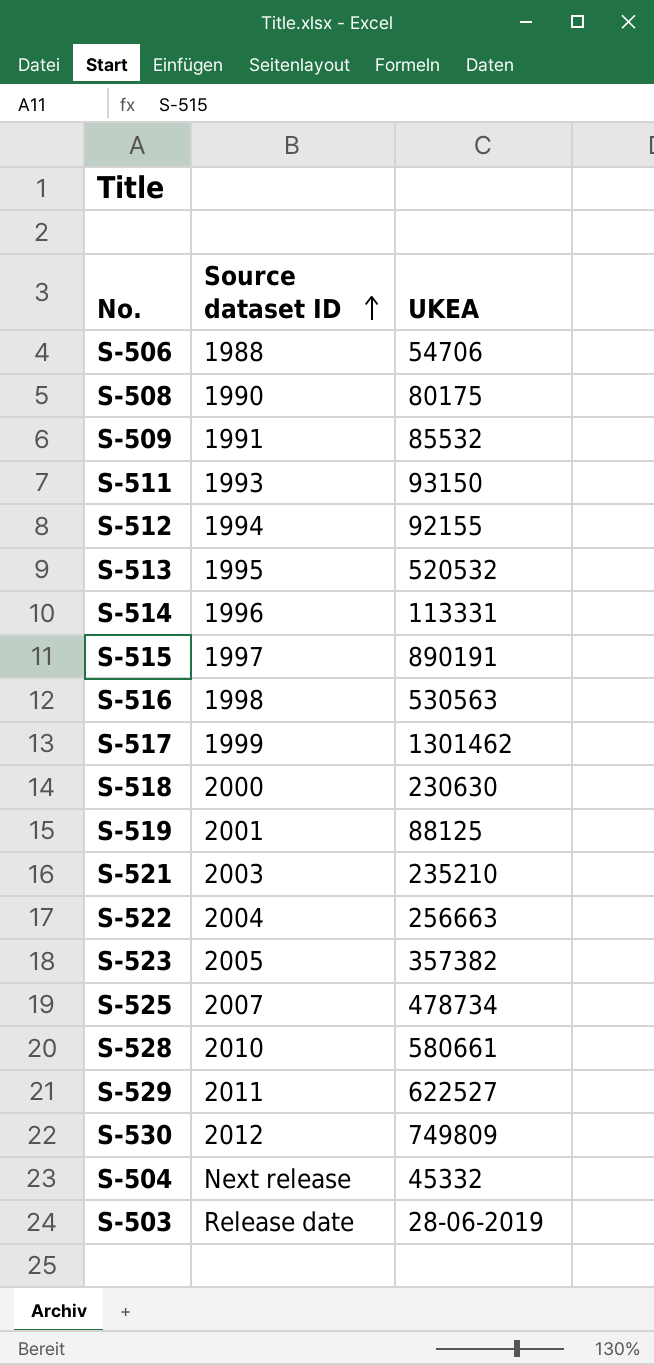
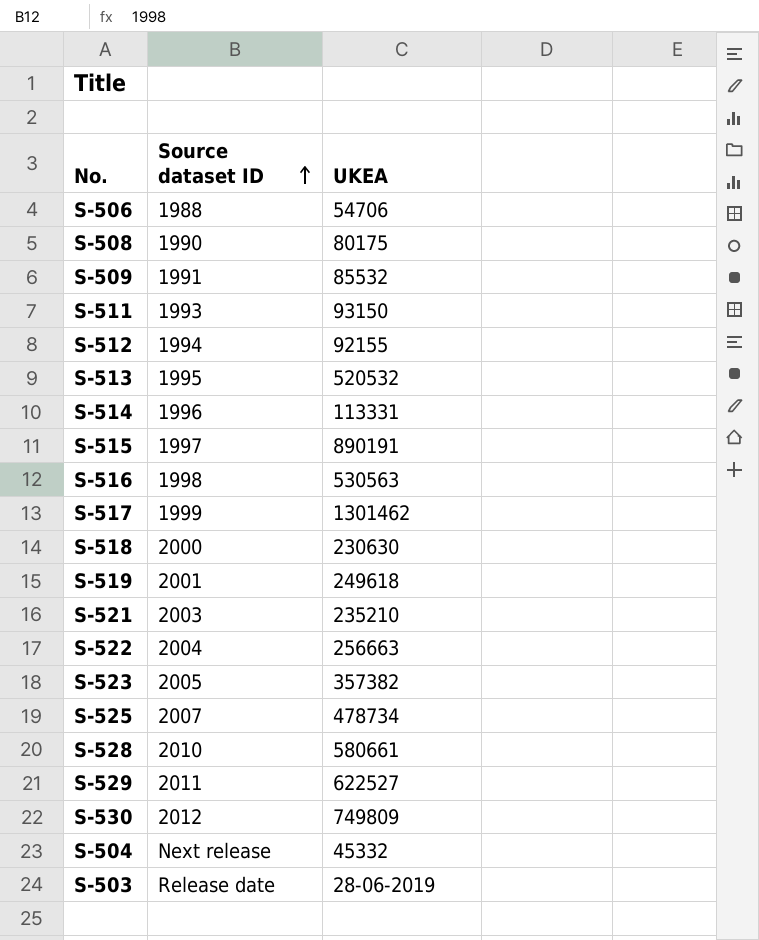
S-519 | UKEA: 88125 -> 249618

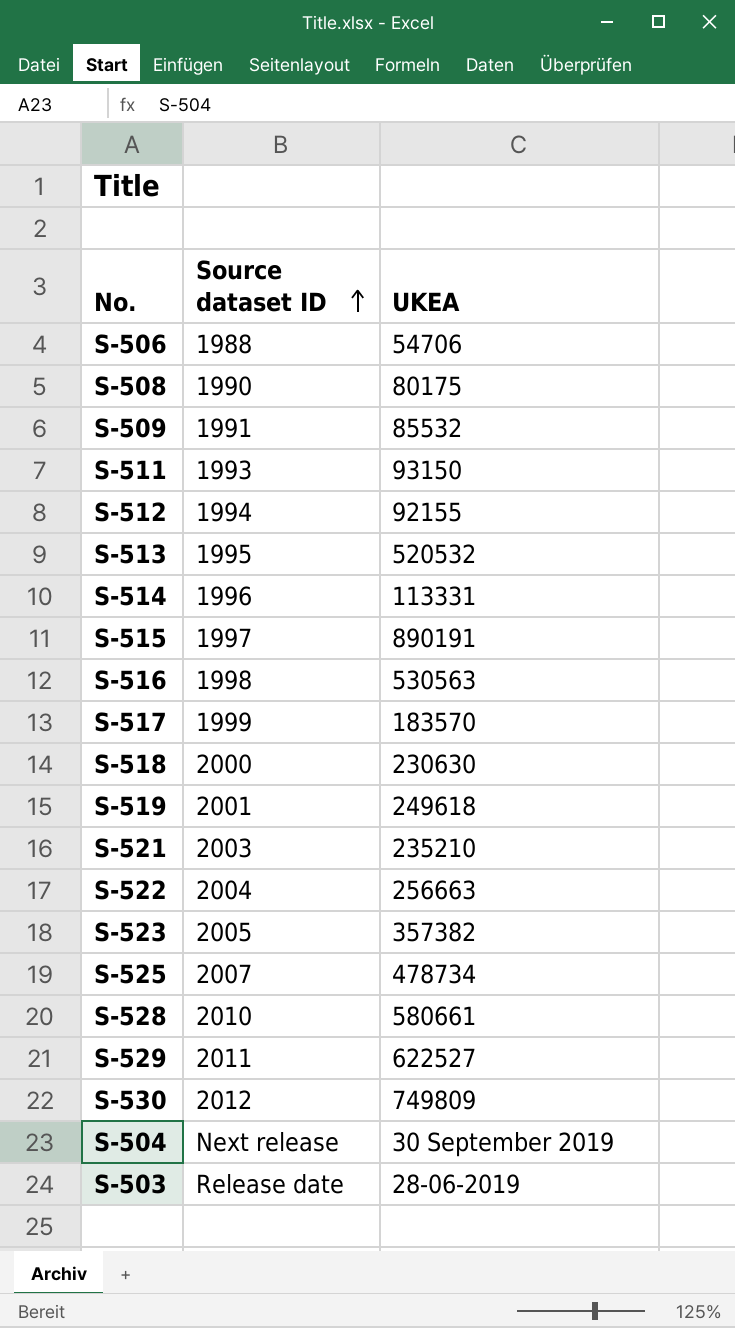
S-517 | UKEA: 1301462 -> 183570
S-504 | UKEA: 45332 -> 30 September 2019

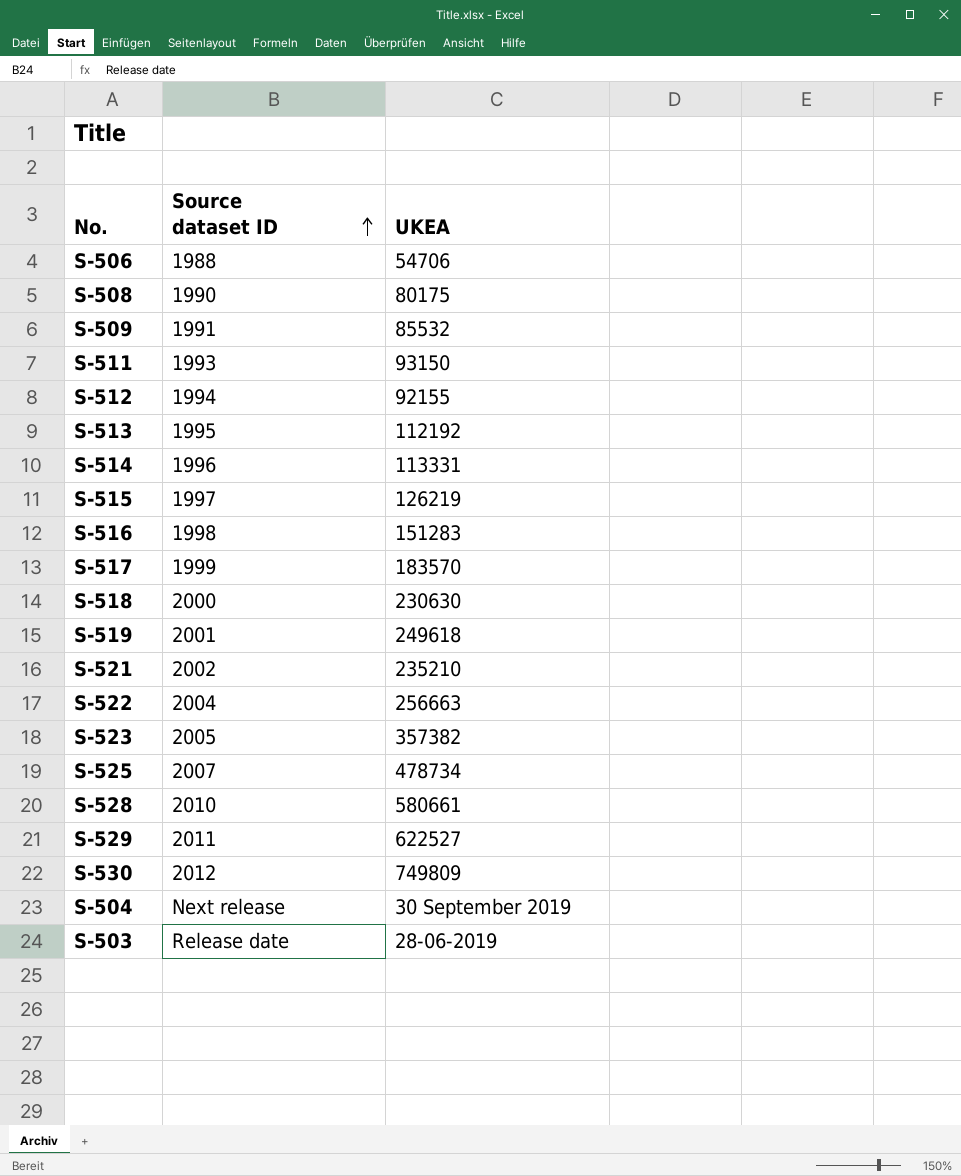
S-513 | UKEA: 520532 -> 112192
S-515 | UKEA: 890191 -> 126219
S-516 | UKEA: 530563 -> 151283
S-521 | Source dataset ID: 2003 -> 2002

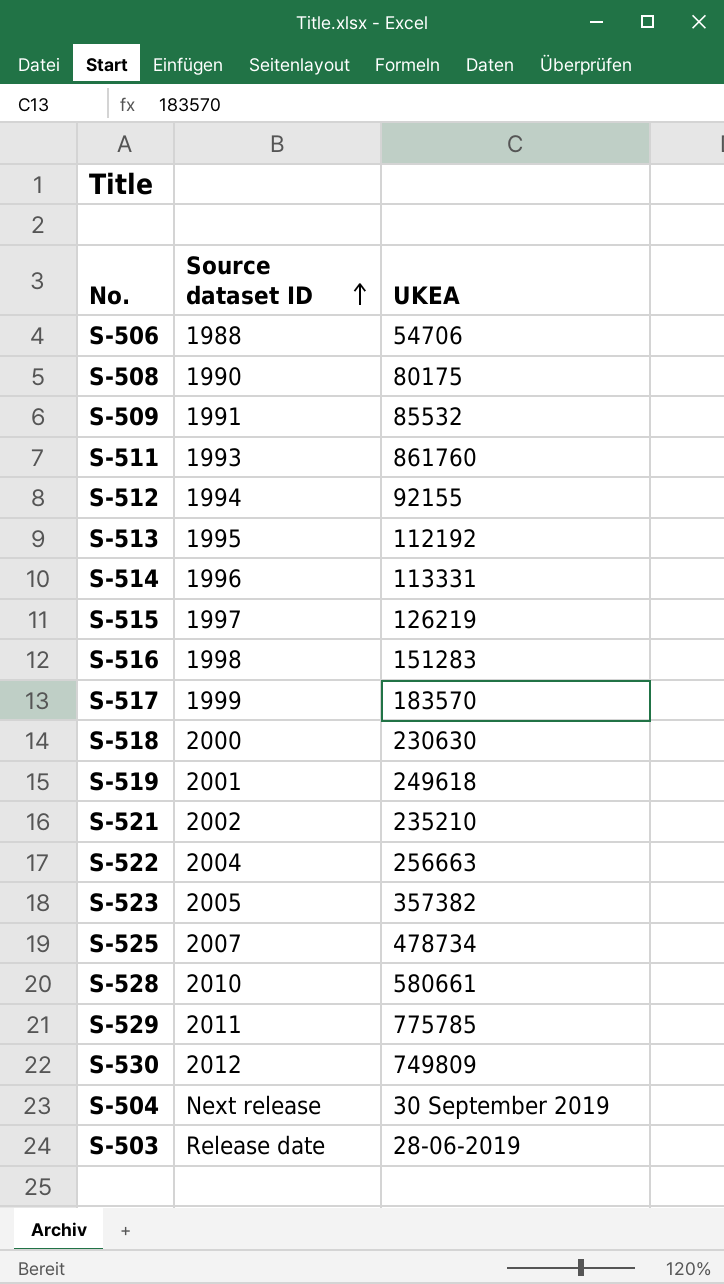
S-511 | UKEA: 93150 -> 861760
S-529 | UKEA: 622527 -> 775785

